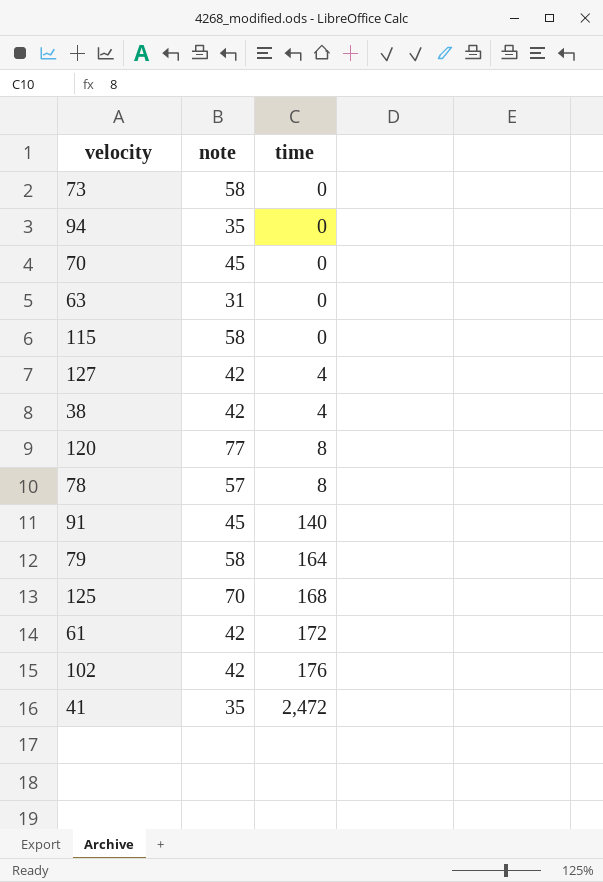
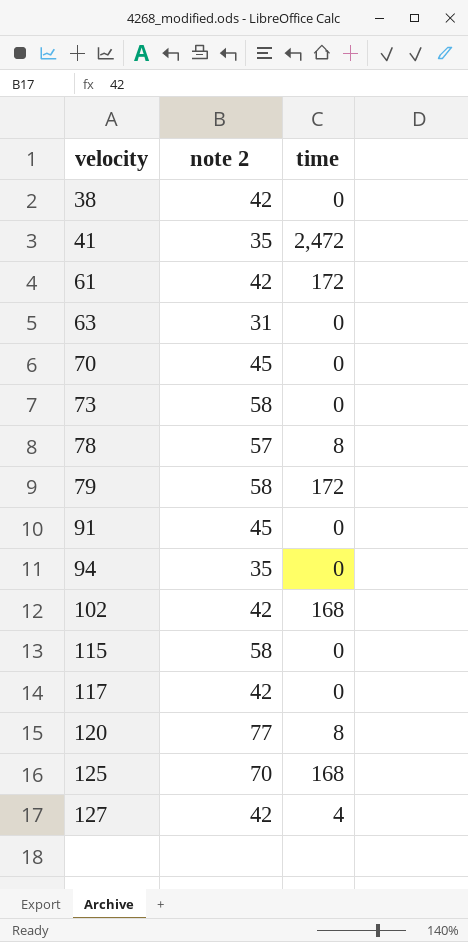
row order: time ascending -> velocity ascending
column name: note -> note 2
38 | time: 4 -> 0
79 | time: 164 -> 172
91 | time: 140 -> 0
102 | time: 176 -> 168
row 117: none -> 42 | 0

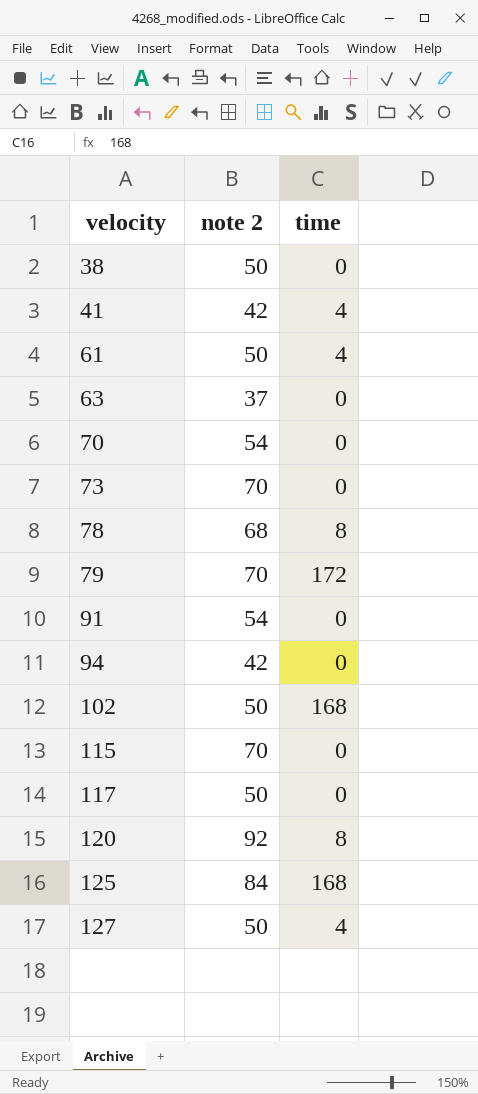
38 | note 2: 42 -> 50
41 | note 2: 35 -> 42
41 | time: 2,472 -> 4
61 | note 2: 42 -> 50
61 | time: 172 -> 4
63 | note 2: 31 -> 37
70 | note 2: 45 -> 54
73 | note 2: 58 -> 70
78 | note 2: 57 -> 68
79 | note 2: 58 -> 70
91 | note 2: 45 -> 54
94 | note 2: 35 -> 42
102 | note 2: 42 -> 50
115 | note 2: 58 -> 70
117 | note 2: 42 -> 50
120 | note 2: 77 -> 92
125 | note 2: 70 -> 84
127 | note 2: 42 -> 50

